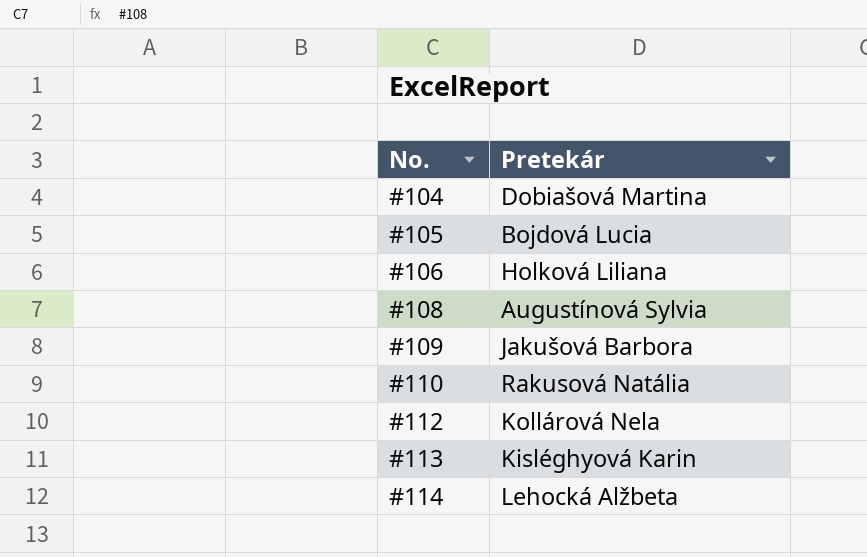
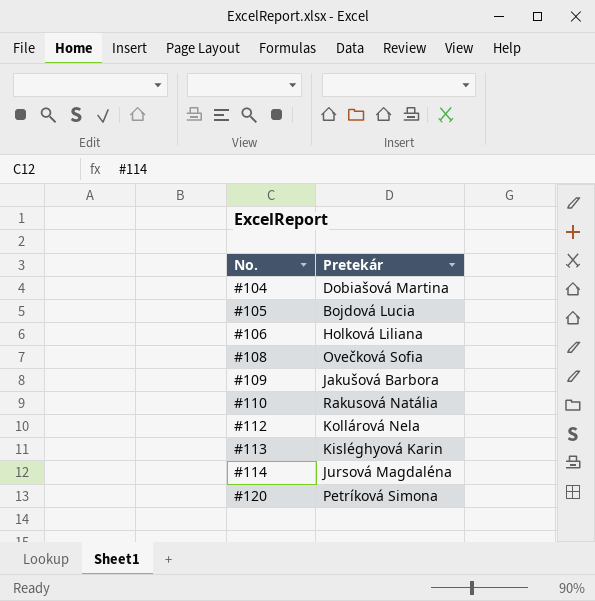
#108 | Pretekár: Augustínová Sylvia -> Ovečková Sofia
#114 | Pretekár: Lehocká Alžbeta -> Jursová Magdaléna
row #120: none -> Petríková Simona

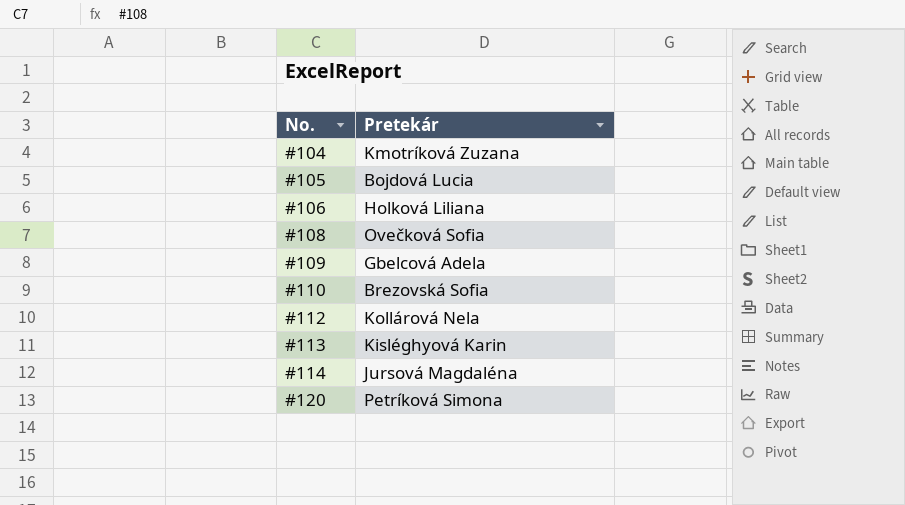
#104 | Pretekár: Dobiašová Martina -> Kmotríková Zuzana
#109 | Pretekár: Jakušová Barbora -> Gbelcová Adela
#110 | Pretekár: Rakusová Natália -> Brezovská Sofia

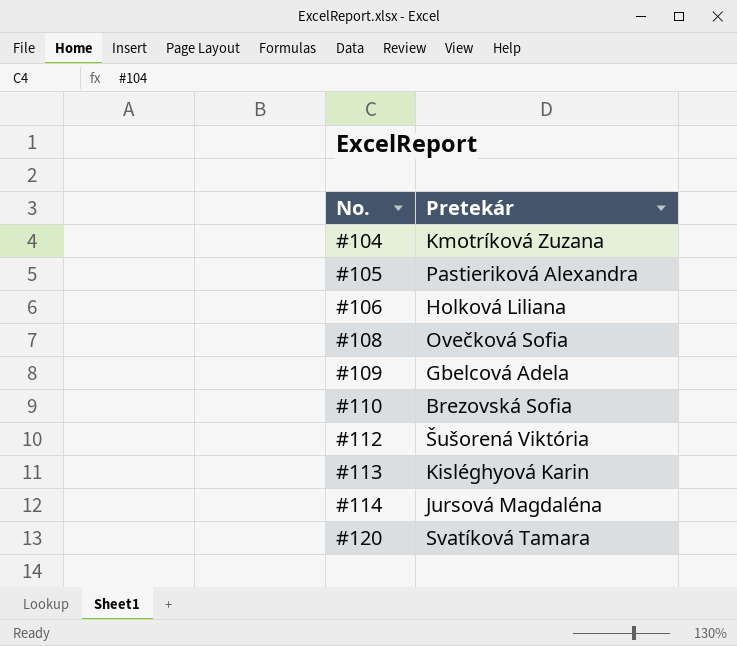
#105 | Pretekár: Bojdová Lucia -> Pastieriková Alexandra
#112 | Pretekár: Kollárová Nela -> Šušorená Viktória
#120 | Pretekár: Petríková Simona -> Svatíková Tamara

